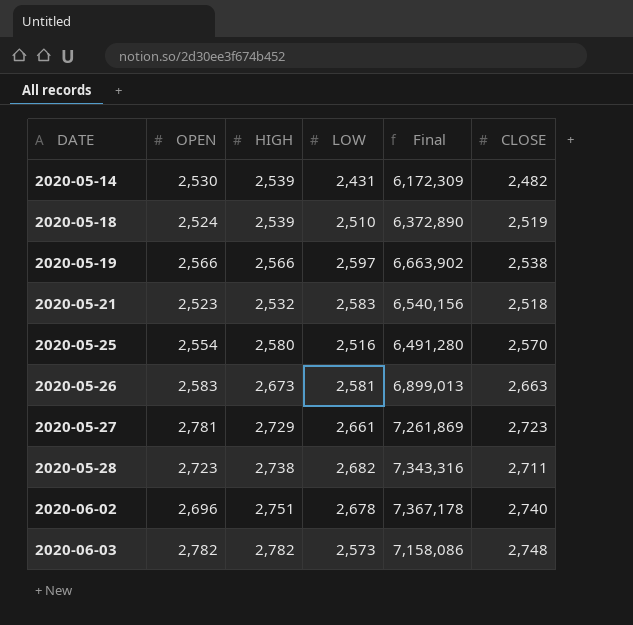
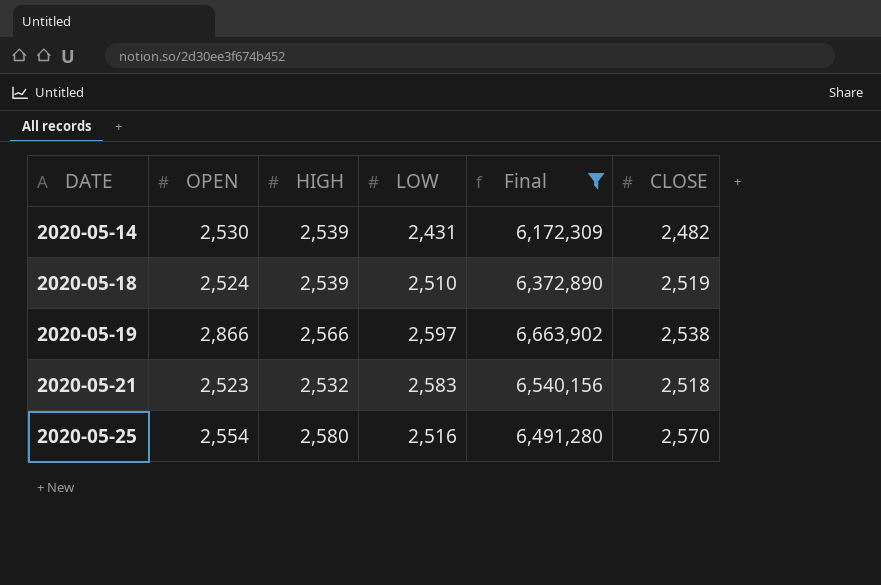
filter: none -> Final <= 6,663,902
2020-05-19 | OPEN: 2,566 -> 2,866

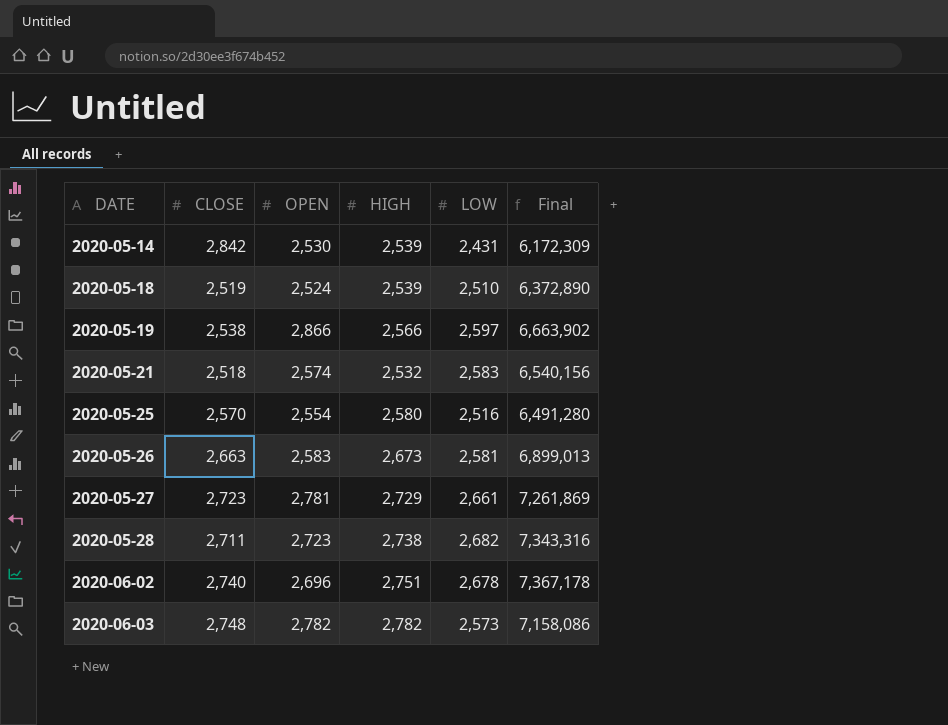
filter: Final <= 6,663,902 -> none
column CLOSE | position: 6 -> 2
2020-05-14 | CLOSE: 2,482 -> 2,842
2020-05-21 | OPEN: 2,523 -> 2,574

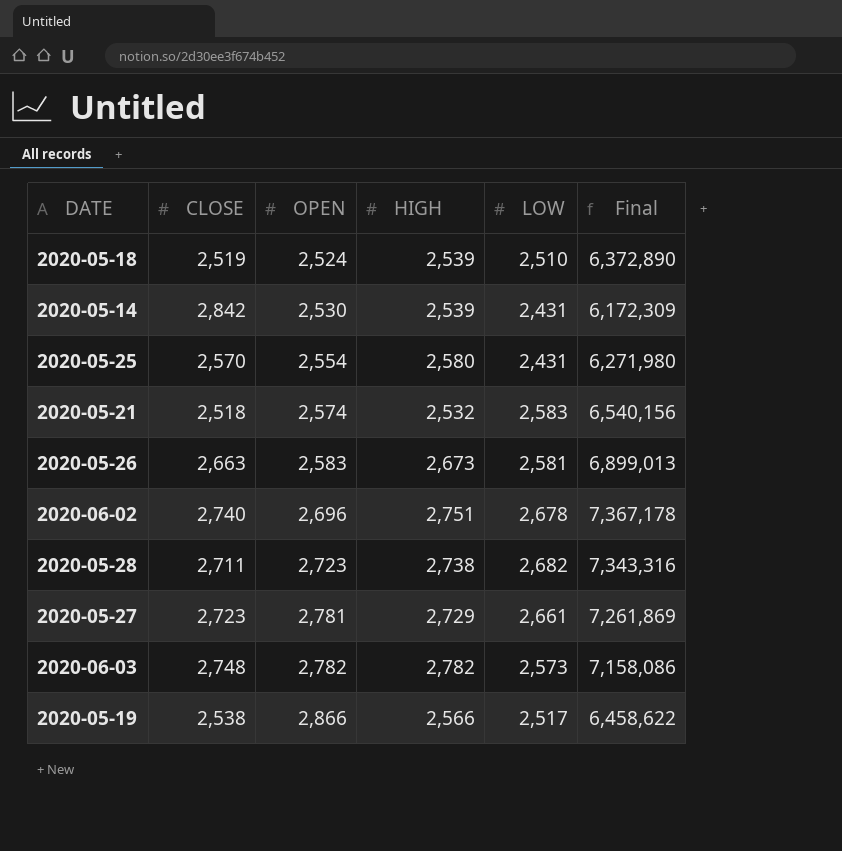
row order: DATE ascending -> OPEN ascending
2020-05-25 | LOW: 2,516 -> 2,431
2020-05-25 | Final: 6,491,280 -> 6,271,980
2020-05-19 | LOW: 2,597 -> 2,517
2020-05-19 | Final: 6,663,902 -> 6,458,622

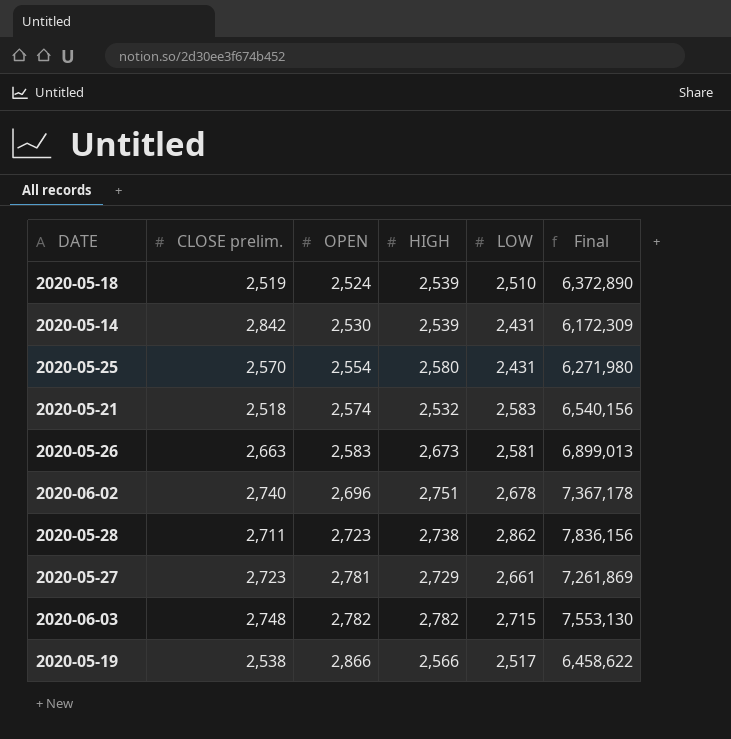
column name: CLOSE -> CLOSE prelim.
2020-05-28 | LOW: 2,682 -> 2,862
2020-05-28 | Final: 7,343,316 -> 7,836,156
2020-06-03 | LOW: 2,573 -> 2,715
2020-06-03 | Final: 7,158,086 -> 7,553,130

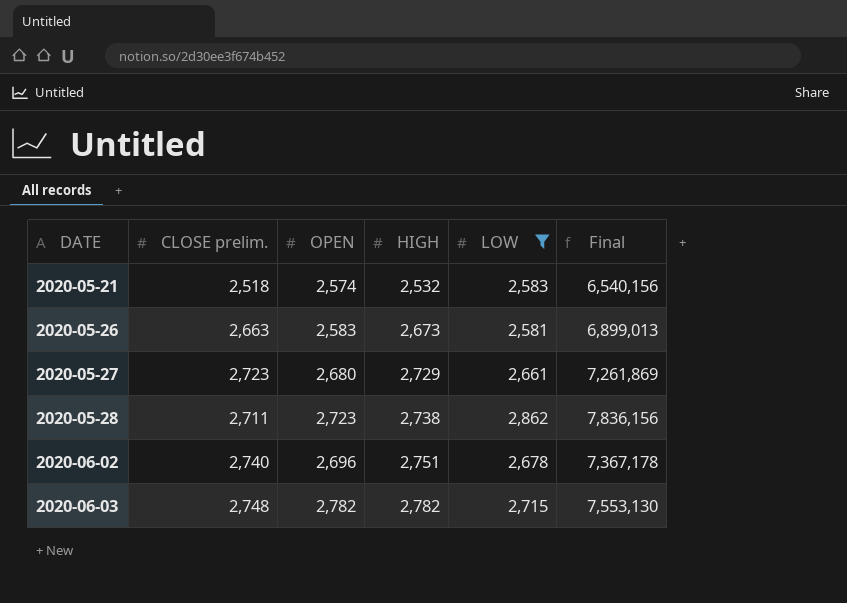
filter: none -> LOW >= 2,581
row order: OPEN ascending -> DATE ascending
2020-05-27 | OPEN: 2,781 -> 2,680

